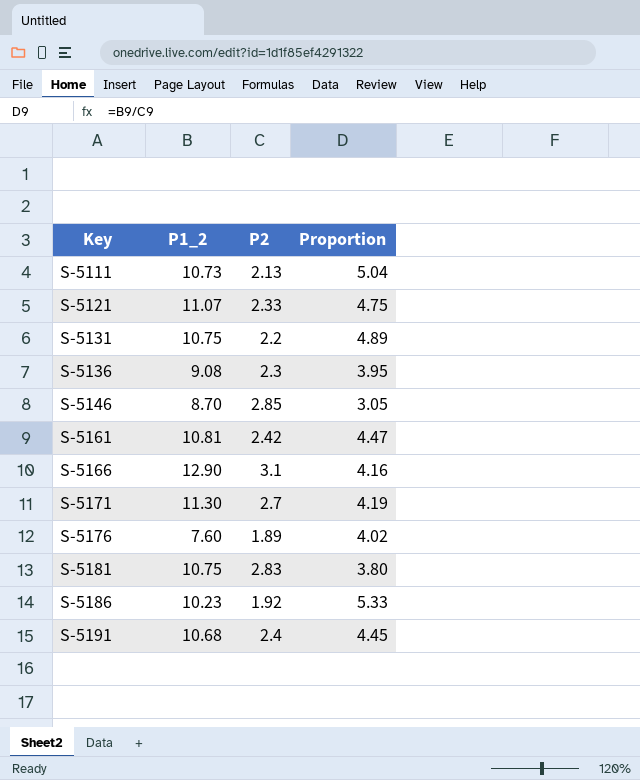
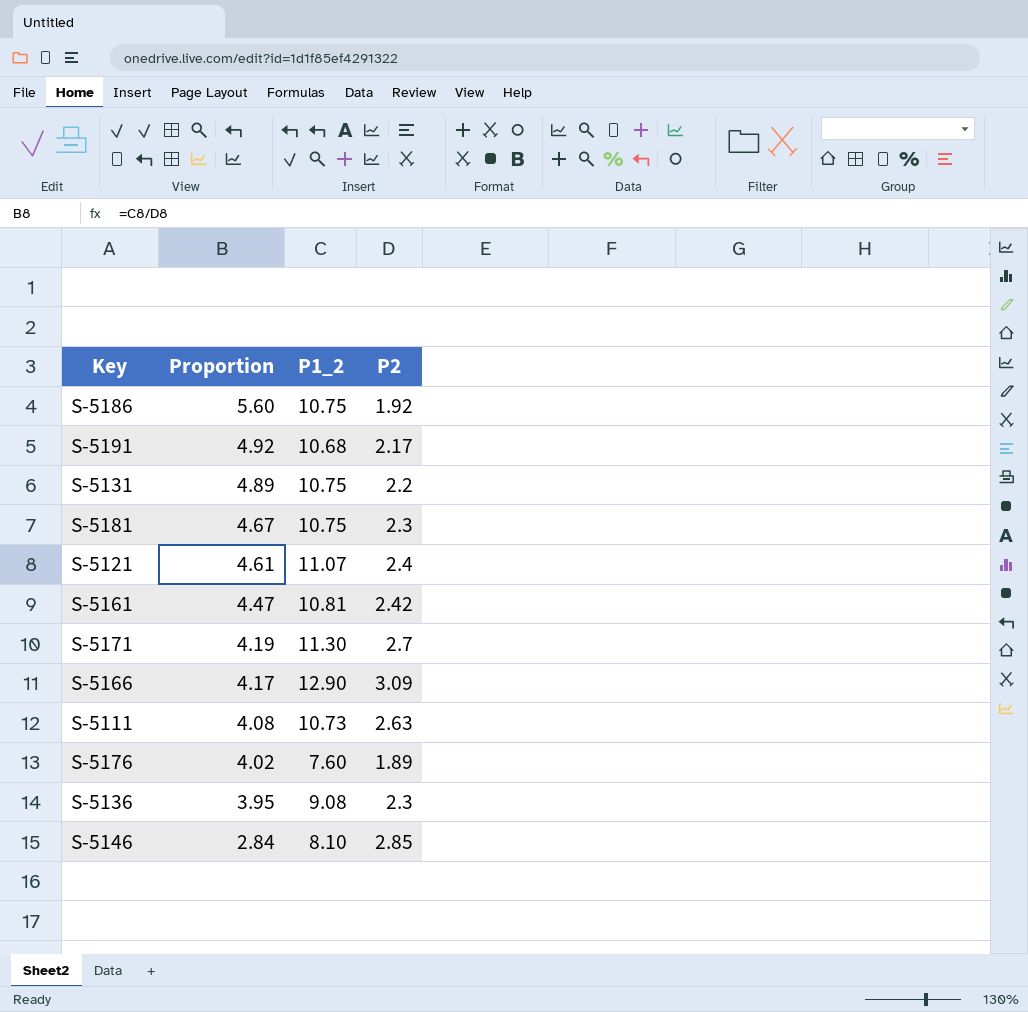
row order: Key ascending -> Proportion descending
column Proportion | position: 4 -> 2
S-5186 | Proportion: 5.33 -> 5.60
S-5186 | P1_2: 10.23 -> 10.75
S-5191 | Proportion: 4.45 -> 4.92
S-5191 | P2: 2.4 -> 2.17
S-5181 | Proportion: 3.80 -> 4.67
S-5181 | P2: 2.83 -> 2.3
S-5121 | Proportion: 4.75 -> 4.61
S-5121 | P2: 2.33 -> 2.4
S-5166 | Proportion: 4.16 -> 4.17
S-5166 | P2: 3.1 -> 3.09
S-5111 | Proportion: 5.04 -> 4.08
S-5111 | P2: 2.13 -> 2.63
S-5146 | Proportion: 3.05 -> 2.84
S-5146 | P1_2: 8.70 -> 8.10

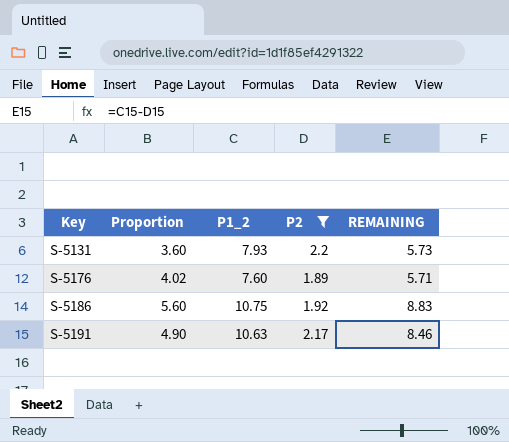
filter: none -> P2 <= 2.2
row order: Proportion descending -> Key ascending
column REMAINING | formula: none -> [P1_2] - [P2]
S-5131 | Proportion: 4.89 -> 3.60
S-5131 | P1_2: 10.75 -> 7.93
S-5191 | Proportion: 4.92 -> 4.90
S-5191 | P1_2: 10.68 -> 10.63

